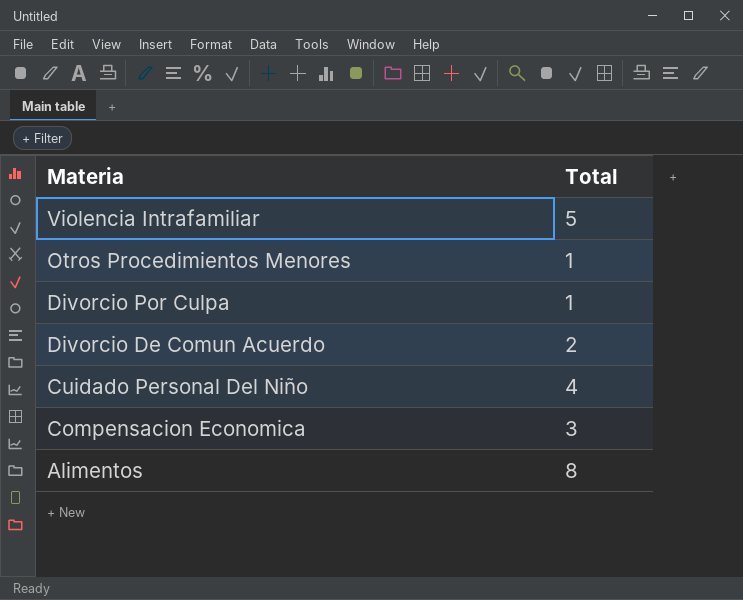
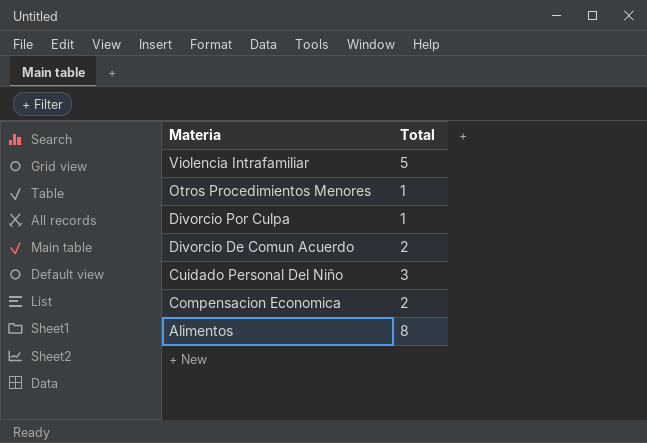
Cuidado Personal Del Niño | Total: 4 -> 3
Compensacion Economica | Total: 3 -> 2

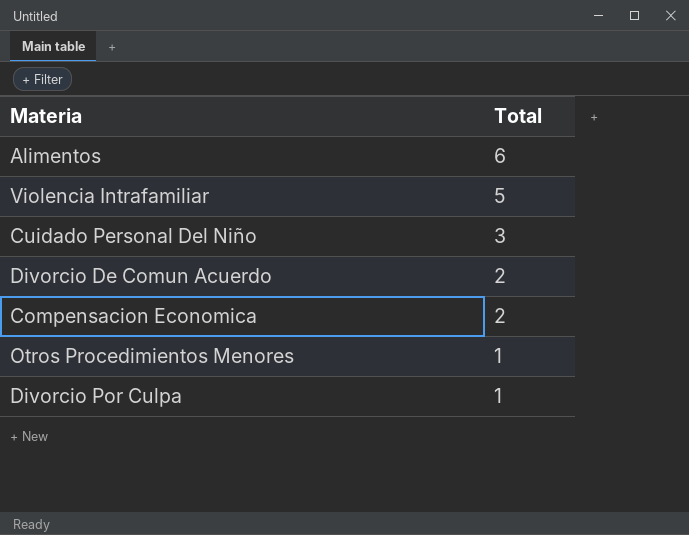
row order: Materia descending -> Total descending
Alimentos | Total: 8 -> 6

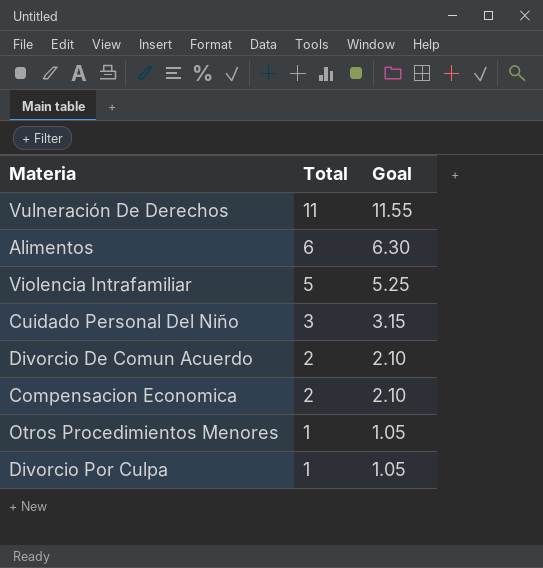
column Goal | formula: none -> [Total] * 1.05
row Vulneración De Derechos: none -> 11 | 11.55

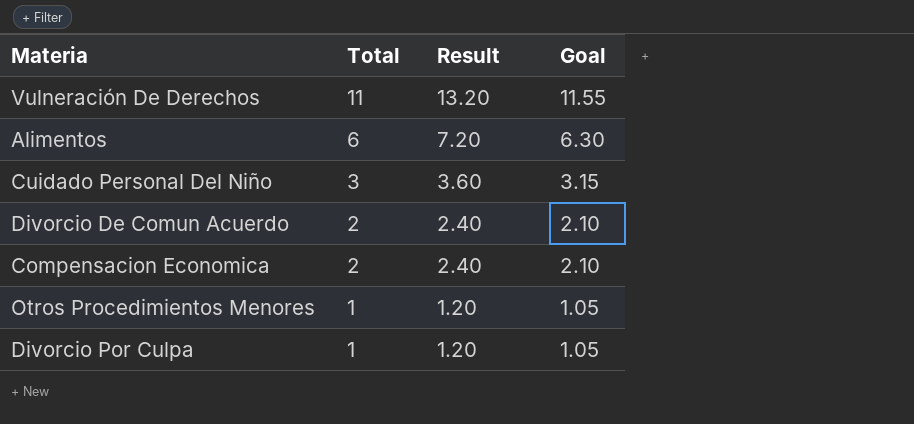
column Result | formula: none -> [Total] * 1.2
row Violencia Intrafamiliar: 5 | 5.25 -> none

